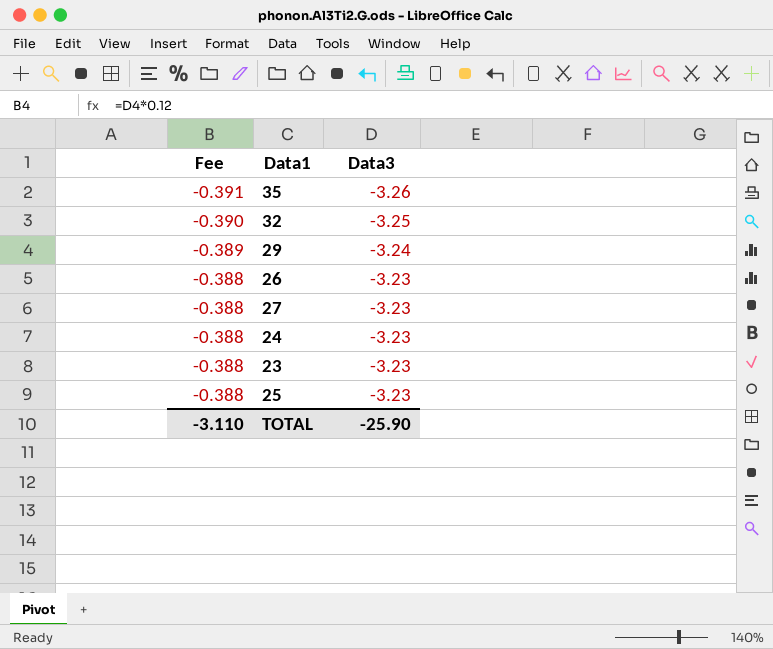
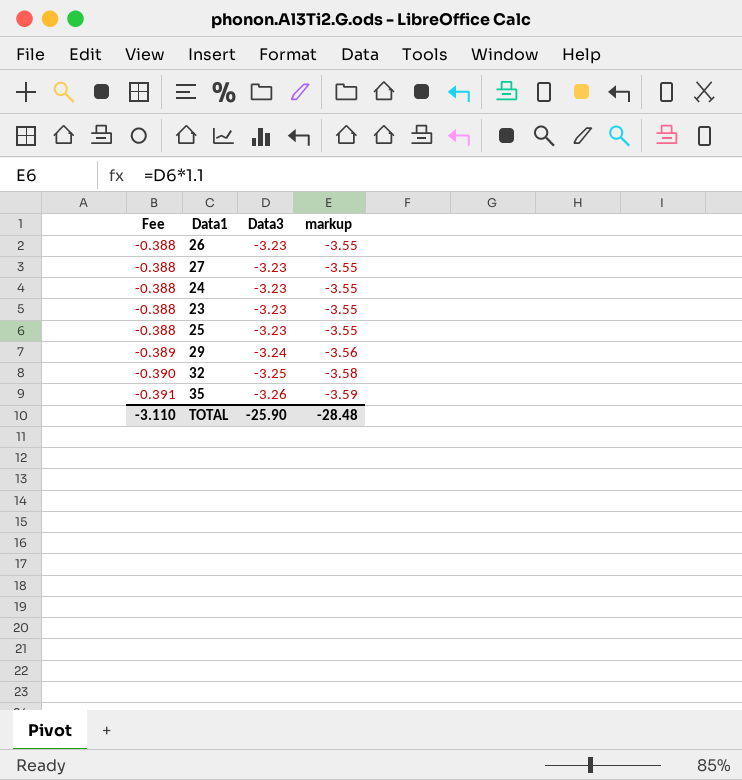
row order: Fee ascending -> Fee descending
column markup | formula: none -> [Data3] * 1.1

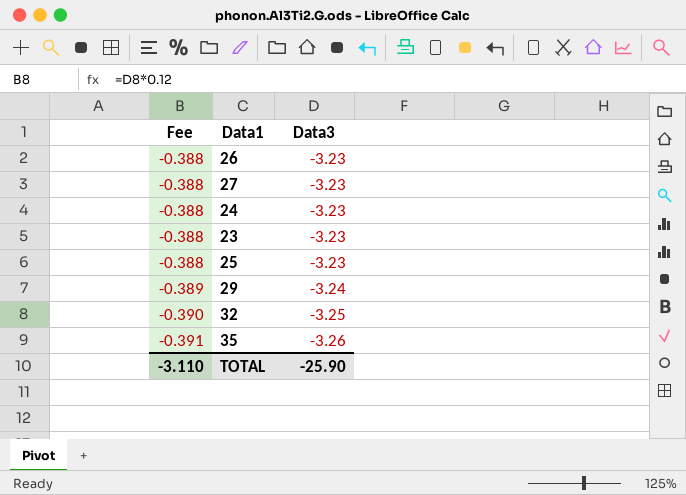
column markup | formula: [Data3] * 1.1 -> none

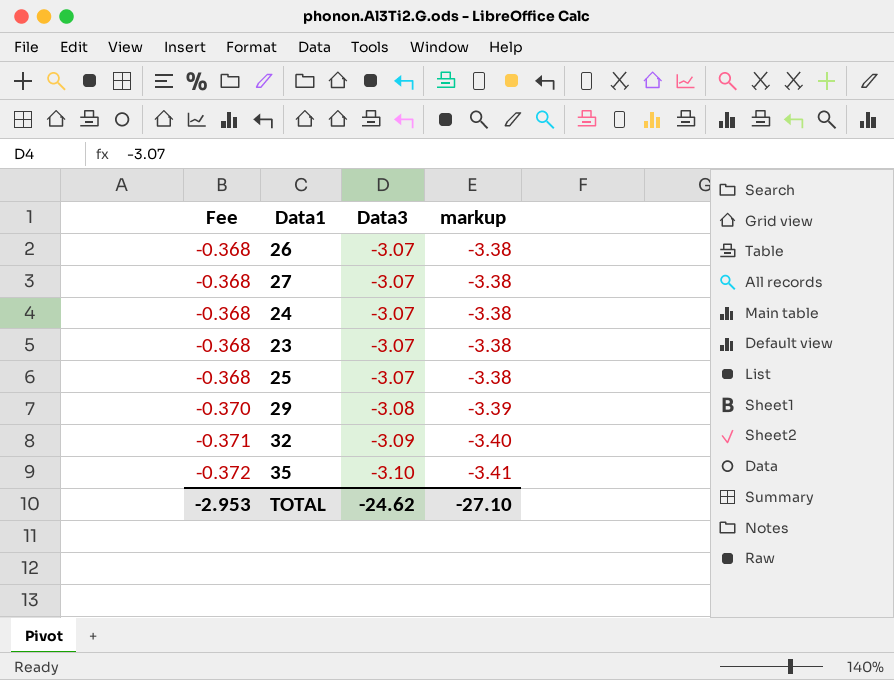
column markup | formula: none -> [Data3] * 1.1
26 | Fee: -0.388 -> -0.368
26 | Data3: -3.23 -> -3.07
27 | Fee: -0.388 -> -0.368
27 | Data3: -3.23 -> -3.07
24 | Fee: -0.388 -> -0.368
24 | Data3: -3.23 -> -3.07
23 | Fee: -0.388 -> -0.368
23 | Data3: -3.23 -> -3.07
25 | Fee: -0.388 -> -0.368
25 | Data3: -3.23 -> -3.07
29 | Fee: -0.389 -> -0.370
29 | Data3: -3.24 -> -3.08
32 | Fee: -0.390 -> -0.371
32 | Data3: -3.25 -> -3.09
35 | Fee: -0.391 -> -0.372
35 | Data3: -3.26 -> -3.10
TOTAL | Fee: -3.110 -> -2.953
TOTAL | Data3: -25.90 -> -24.62

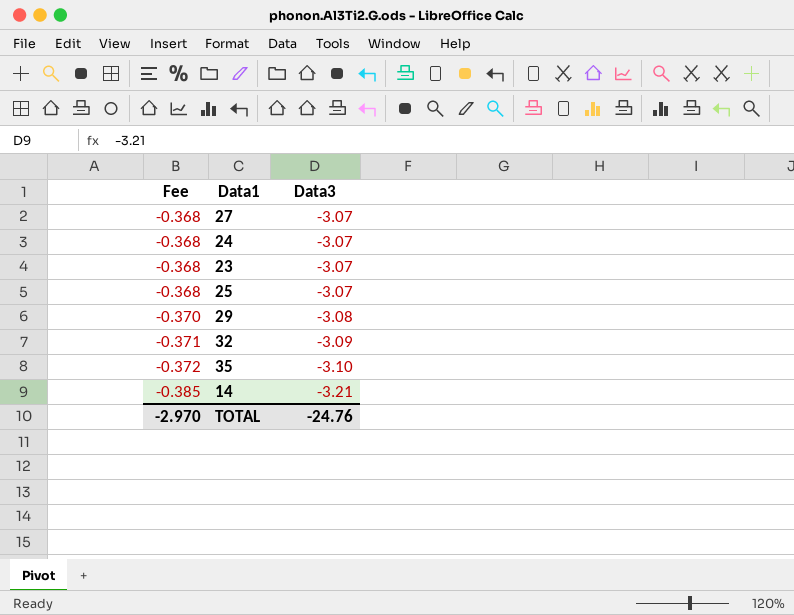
column markup | formula: [Data3] * 1.1 -> none
row 26: -0.368 | -3.07 | -3.38 -> none
row 14: none -> -0.385 | -3.21
TOTAL | Fee: -2.953 -> -2.970
TOTAL | Data3: -24.62 -> -24.76

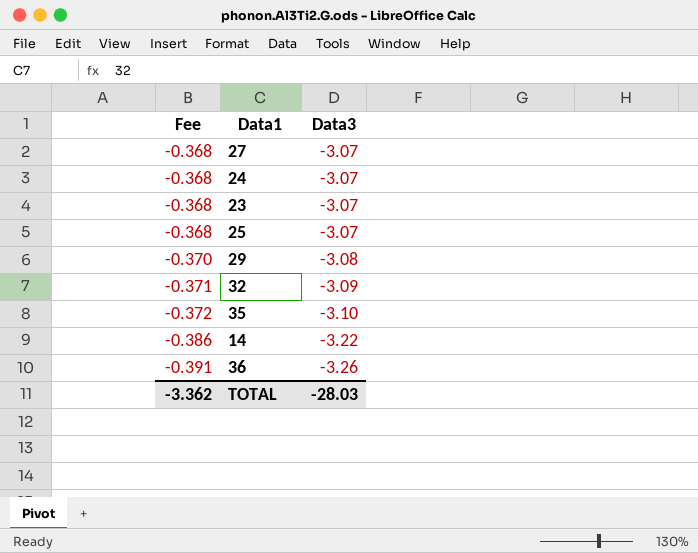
14 | Fee: -0.385 -> -0.386
14 | Data3: -3.21 -> -3.22
row 36: none -> -0.391 | -3.26
TOTAL | Fee: -2.970 -> -3.362
TOTAL | Data3: -24.76 -> -28.03

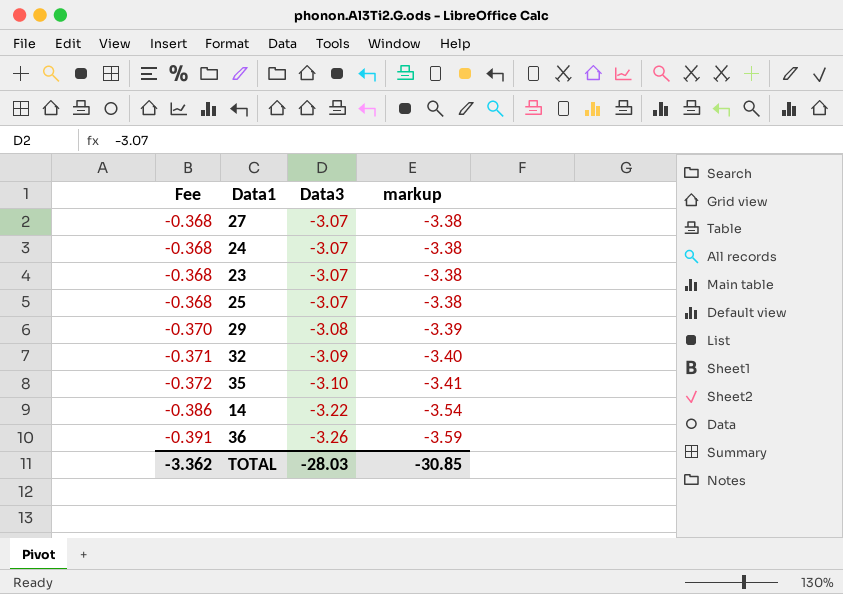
column markup | formula: none -> [Data3] * 1.1

